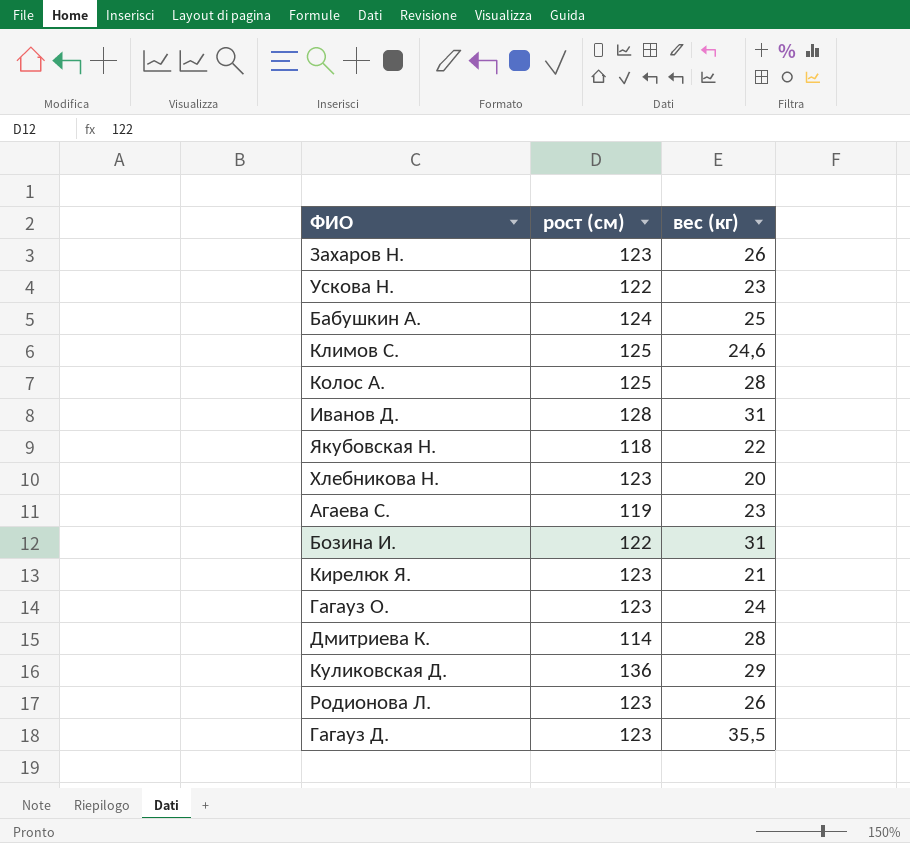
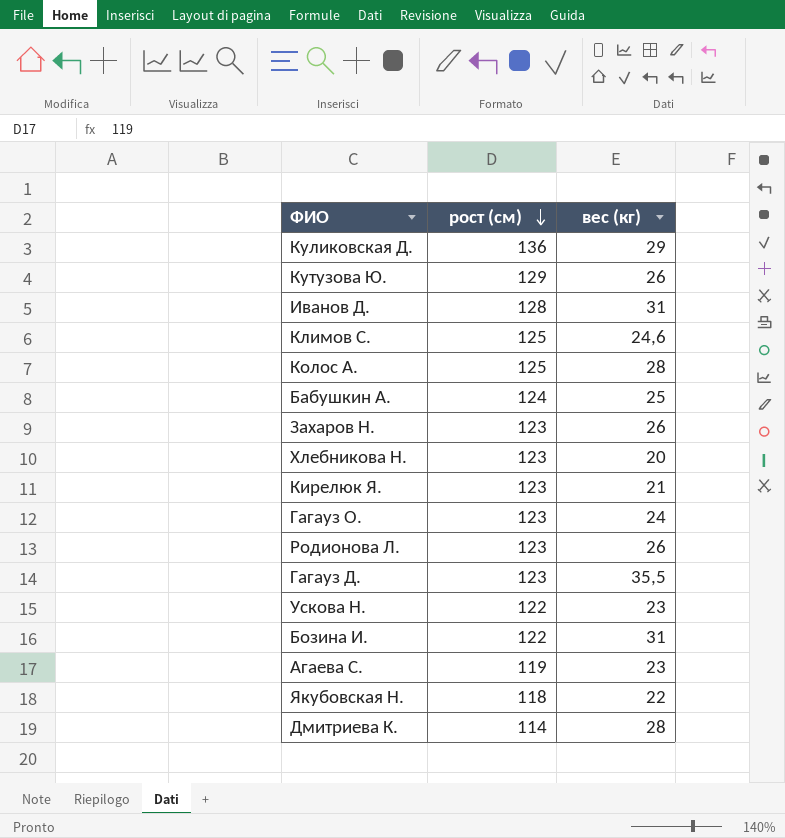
row order: none -> рост (см) descending
row Кутузова Ю.: none -> 129 | 26

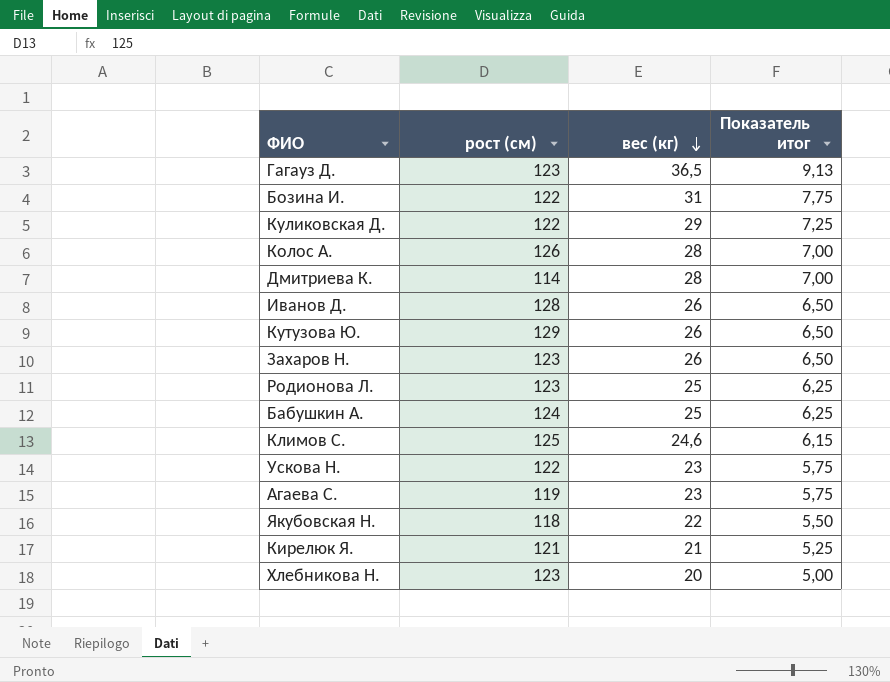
row order: рост (см) descending -> вес (кг) descending
column Показатель итог | formula: none -> [вес (кг)] * 0,25
row Гагауз О.: 123 | 24 -> none
Гагауз Д. | вес (кг): 35,5 -> 36,5
Куликовская Д. | рост (см): 136 -> 122
Колос А. | рост (см): 125 -> 126
Иванов Д. | вес (кг): 31 -> 26
Родионова Л. | вес (кг): 26 -> 25
Кирелюк Я. | рост (см): 123 -> 121

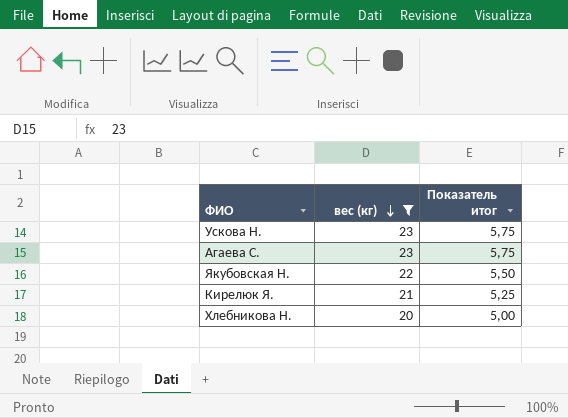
filter: none -> вес (кг) <= 23
column рост (см) | position: 2 -> none

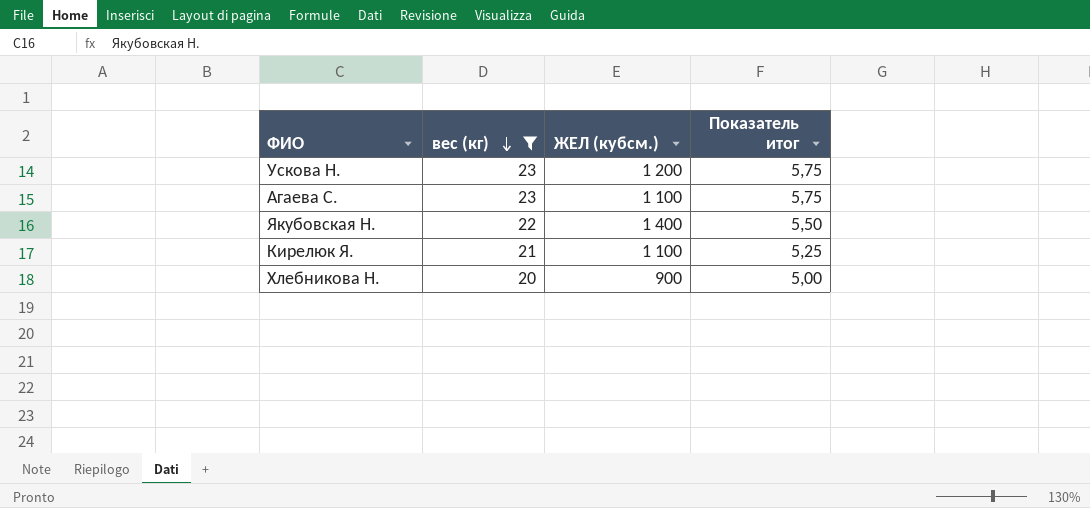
column ЖЕЛ (кубсм.) | position: none -> 3

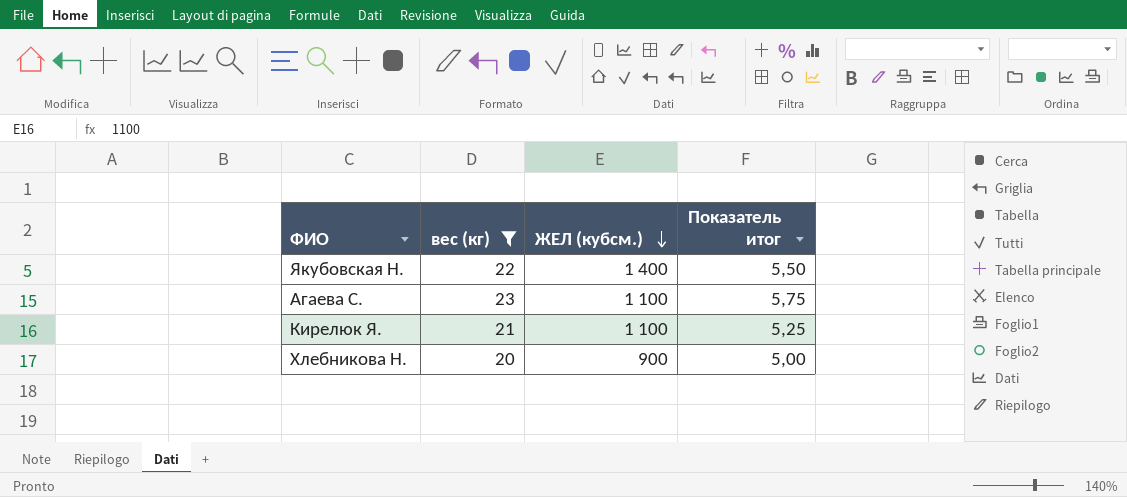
row order: вес (кг) descending -> ЖЕЛ (кубсм.) descending
row Ускова Н.: 23 | 1 200 | 5,75 -> none

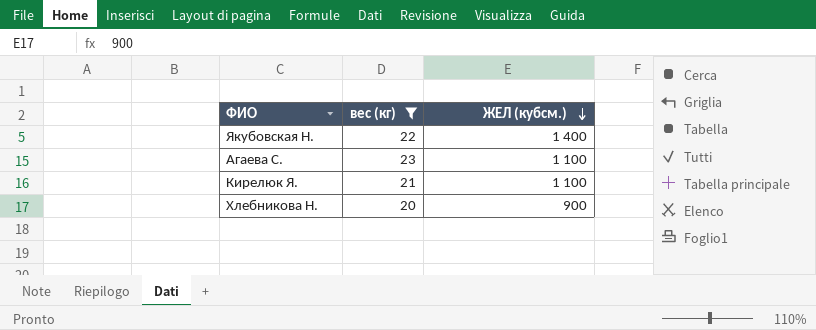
column Показатель итог | formula: [вес (кг)] * 0,25 -> none

